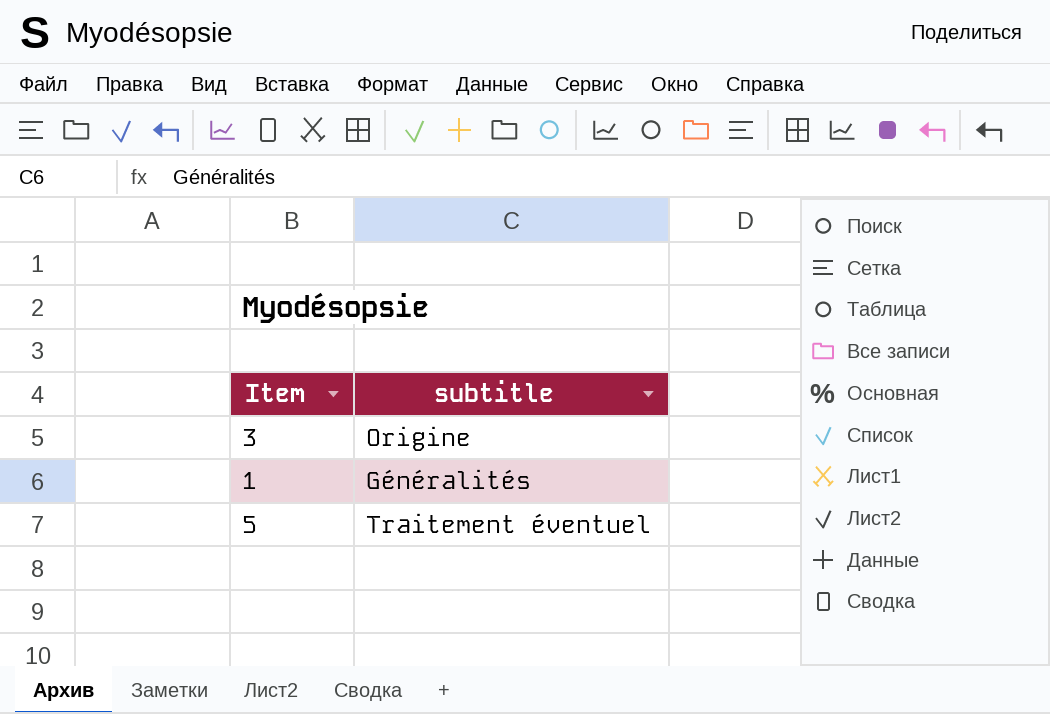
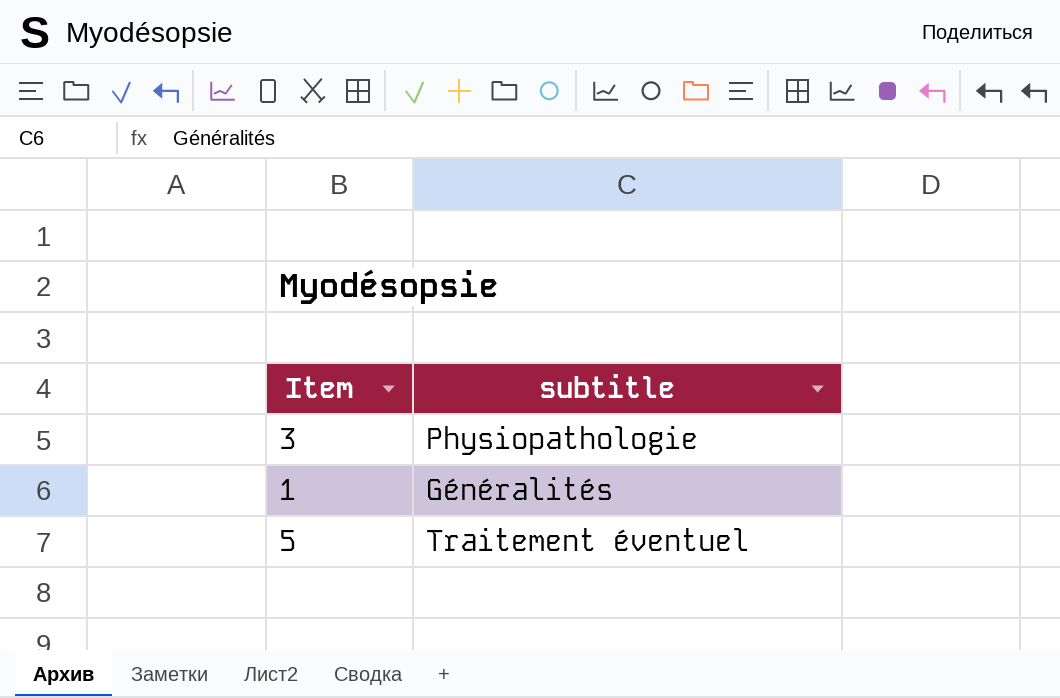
3 | subtitle: Origine -> Physiopathologie

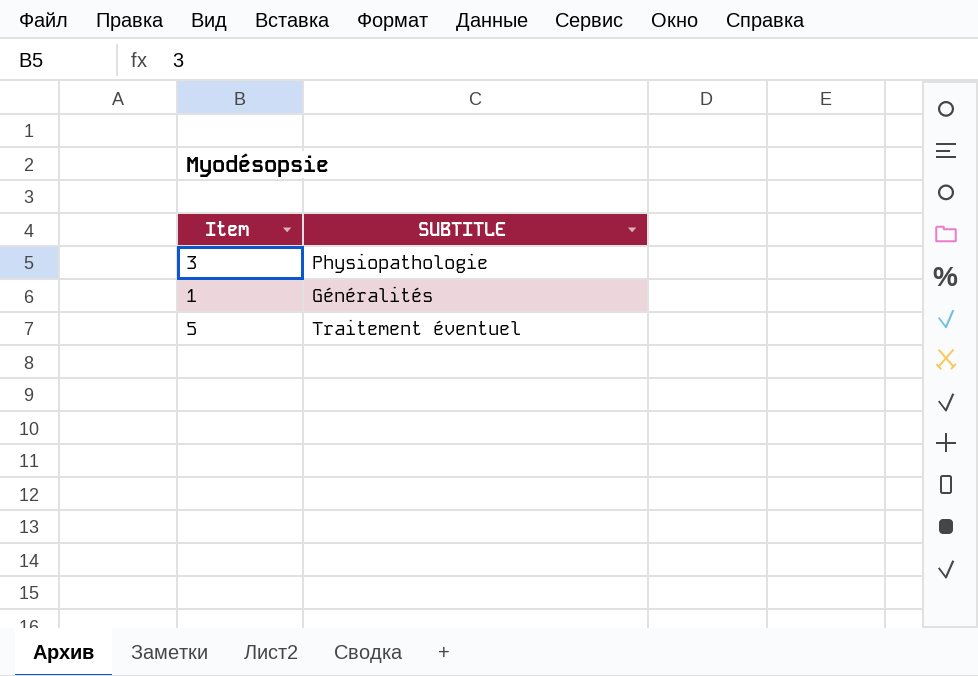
column name: subtitle -> SUBTITLE

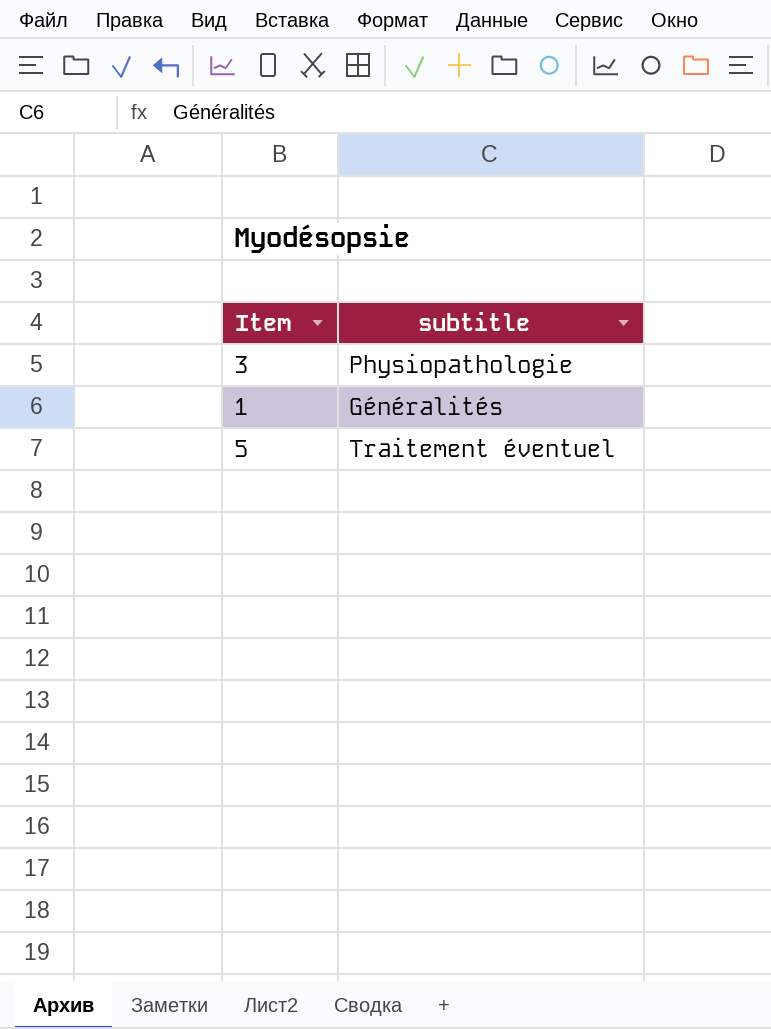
column name: SUBTITLE -> subtitle

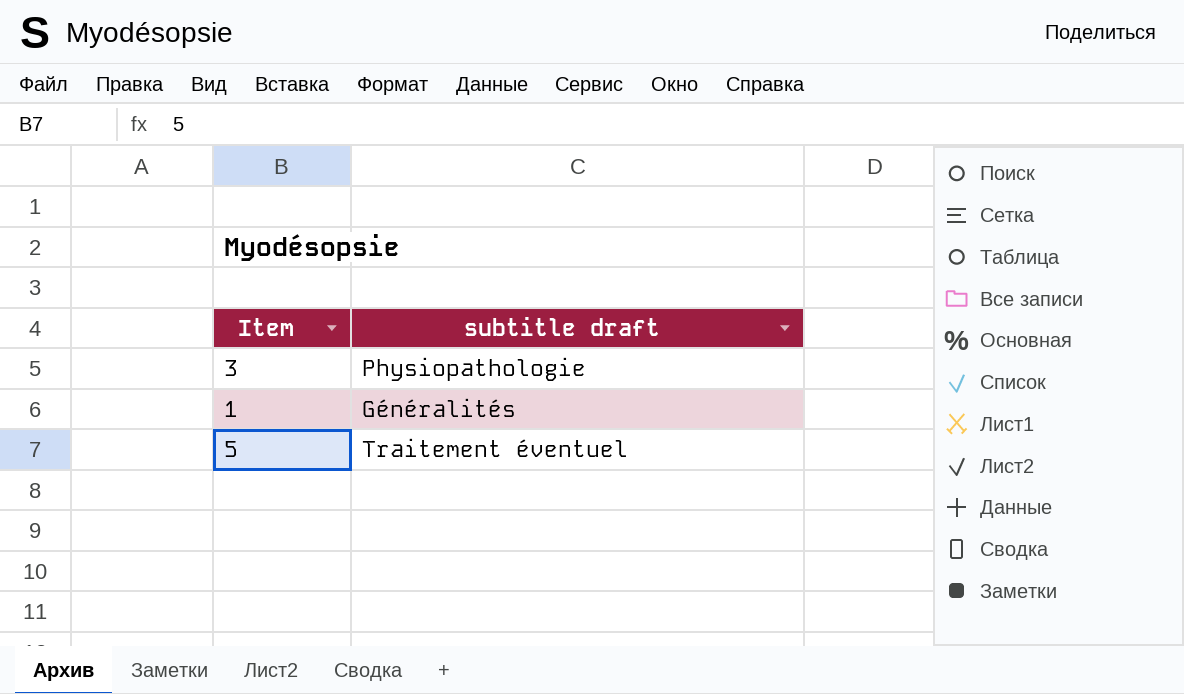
column name: subtitle -> subtitle draft

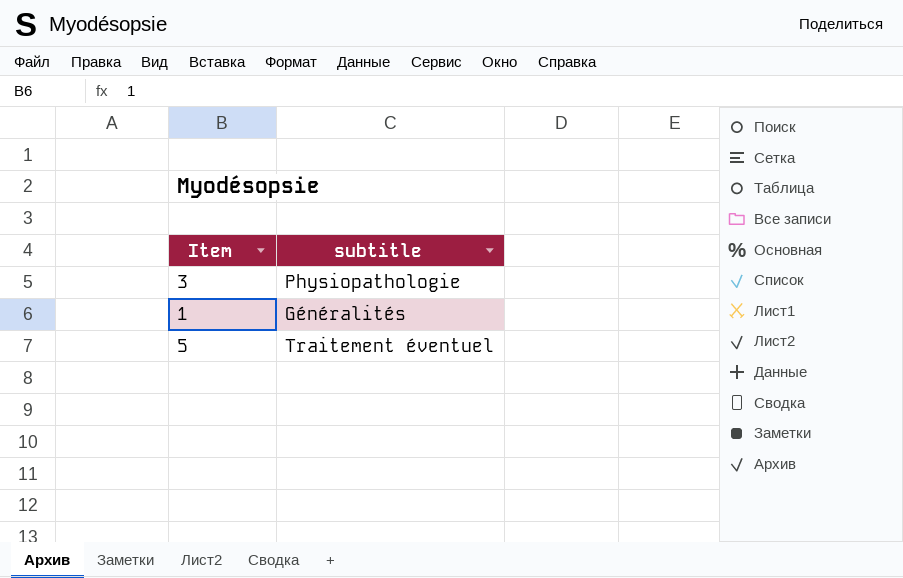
column name: subtitle draft -> subtitle

